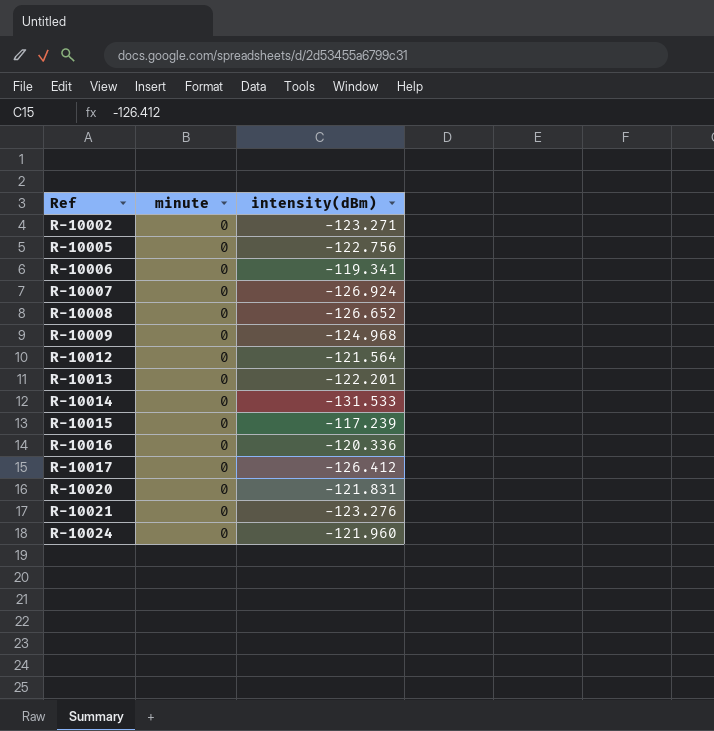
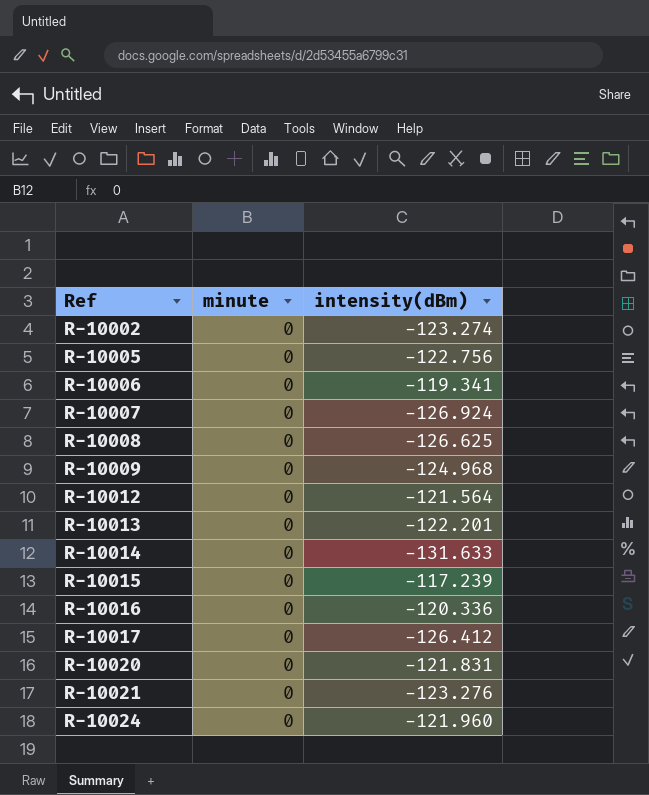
R-10002 | intensity(dBm): -123.271 -> -123.274
R-10008 | intensity(dBm): -126.652 -> -126.625
R-10014 | intensity(dBm): -131.533 -> -131.633

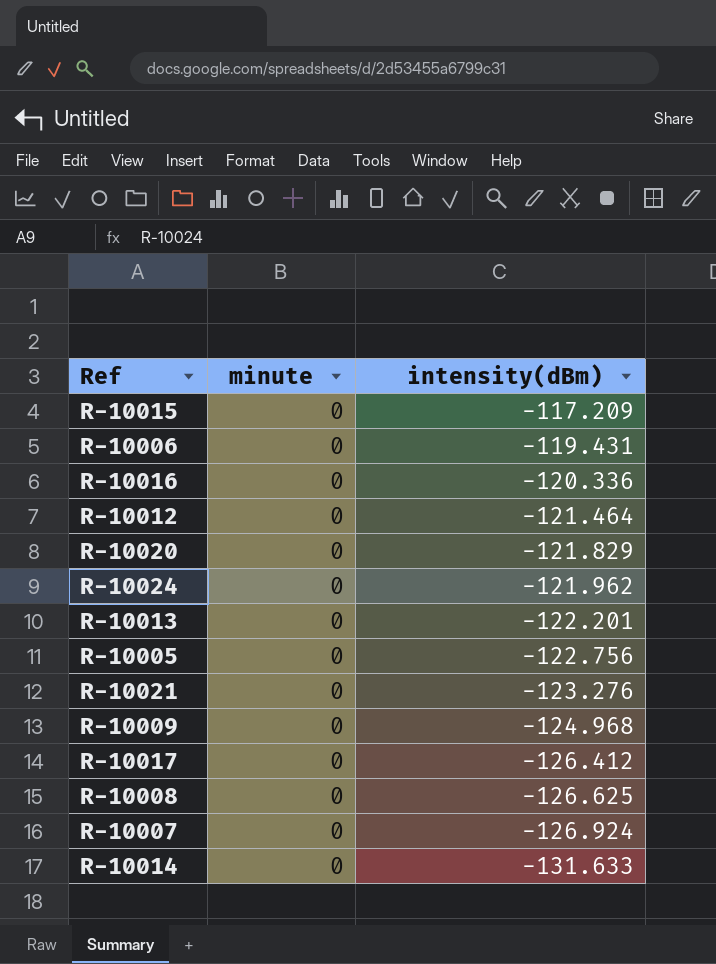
row order: Ref ascending -> intensity(dBm) descending
row R-10002: 0 | -123.274 -> none
R-10015 | intensity(dBm): -117.239 -> -117.209
R-10006 | intensity(dBm): -119.341 -> -119.431
R-10012 | intensity(dBm): -121.564 -> -121.464
R-10020 | intensity(dBm): -121.831 -> -121.829
R-10024 | intensity(dBm): -121.960 -> -121.962

